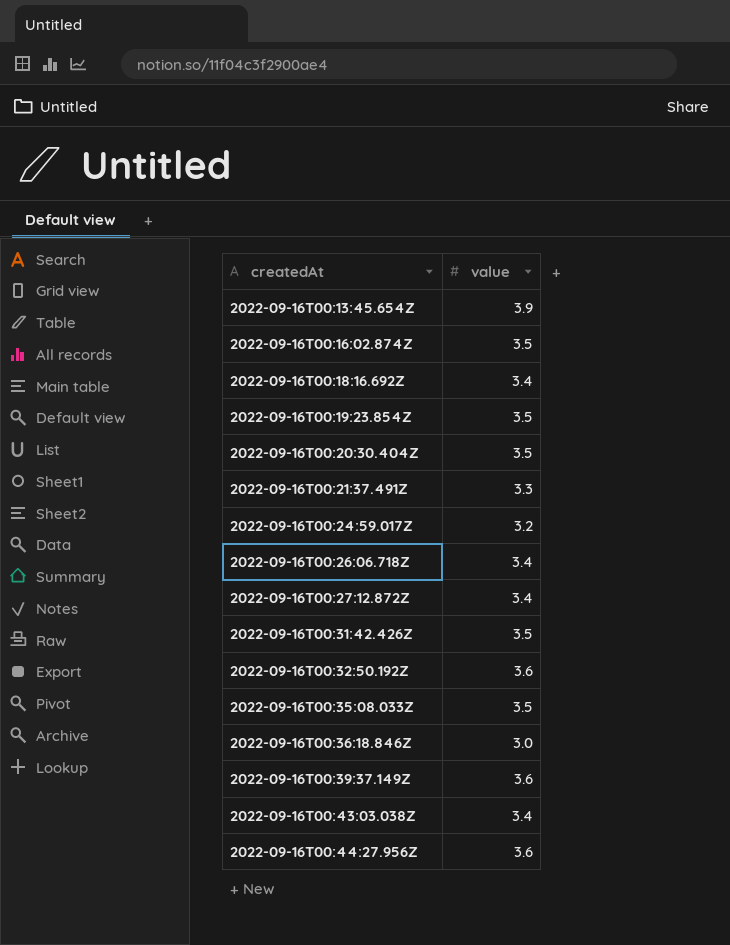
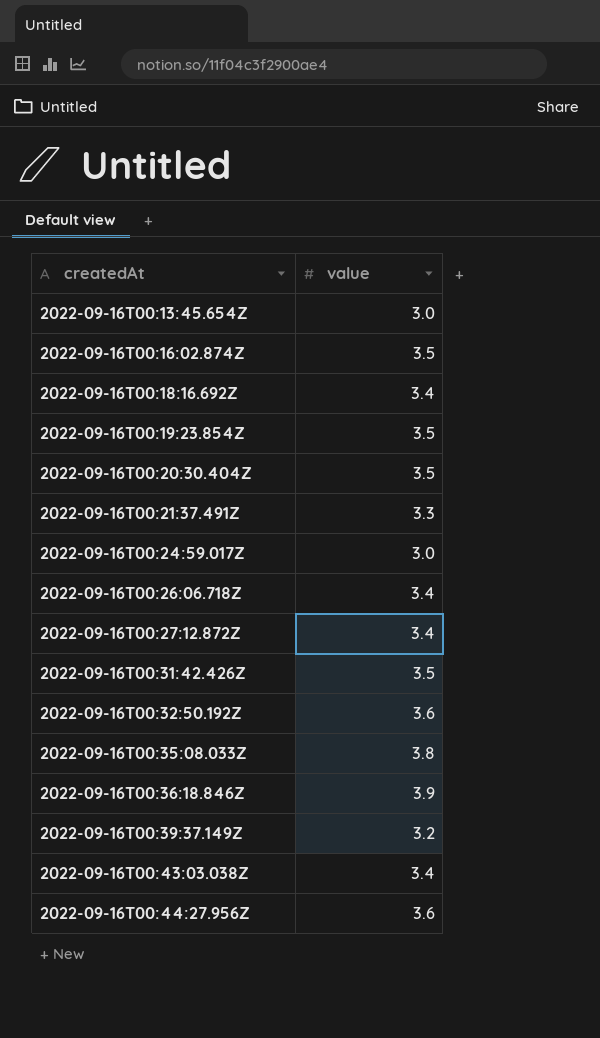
2022-09-16T00:13:45.654Z | value: 3.9 -> 3.0
2022-09-16T00:24:59.017Z | value: 3.2 -> 3.0
2022-09-16T00:35:08.033Z | value: 3.5 -> 3.8
2022-09-16T00:36:18.846Z | value: 3.0 -> 3.9
2022-09-16T00:39:37.149Z | value: 3.6 -> 3.2

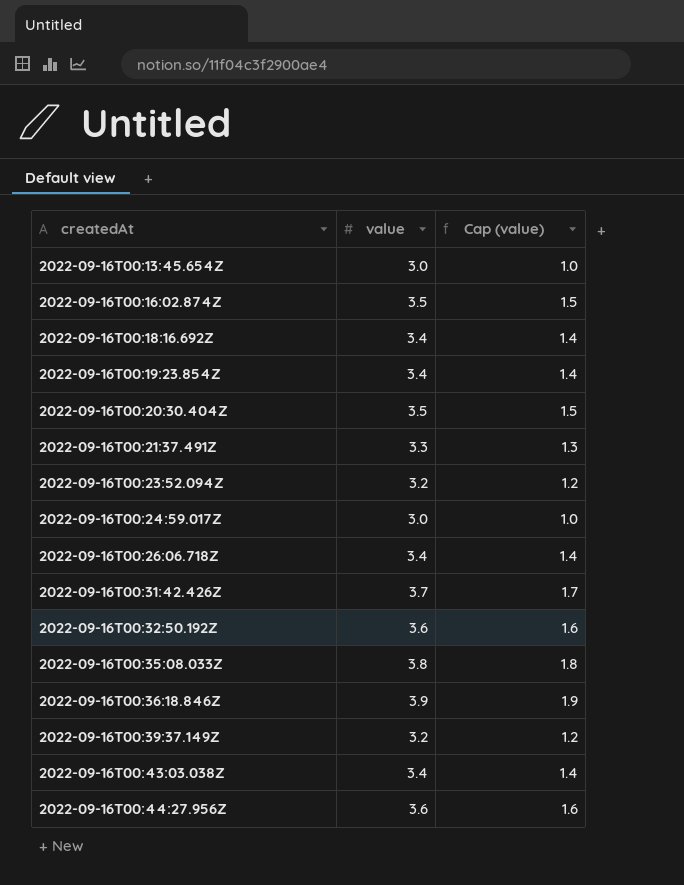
column Cap (value) | formula: none -> [value] - 2
row 2022-09-16T00:27:12.872Z: 3.4 -> none
2022-09-16T00:19:23.854Z | value: 3.5 -> 3.4
row 2022-09-16T00:23:52.094Z: none -> 3.2 | 1.2
2022-09-16T00:31:42.426Z | value: 3.5 -> 3.7

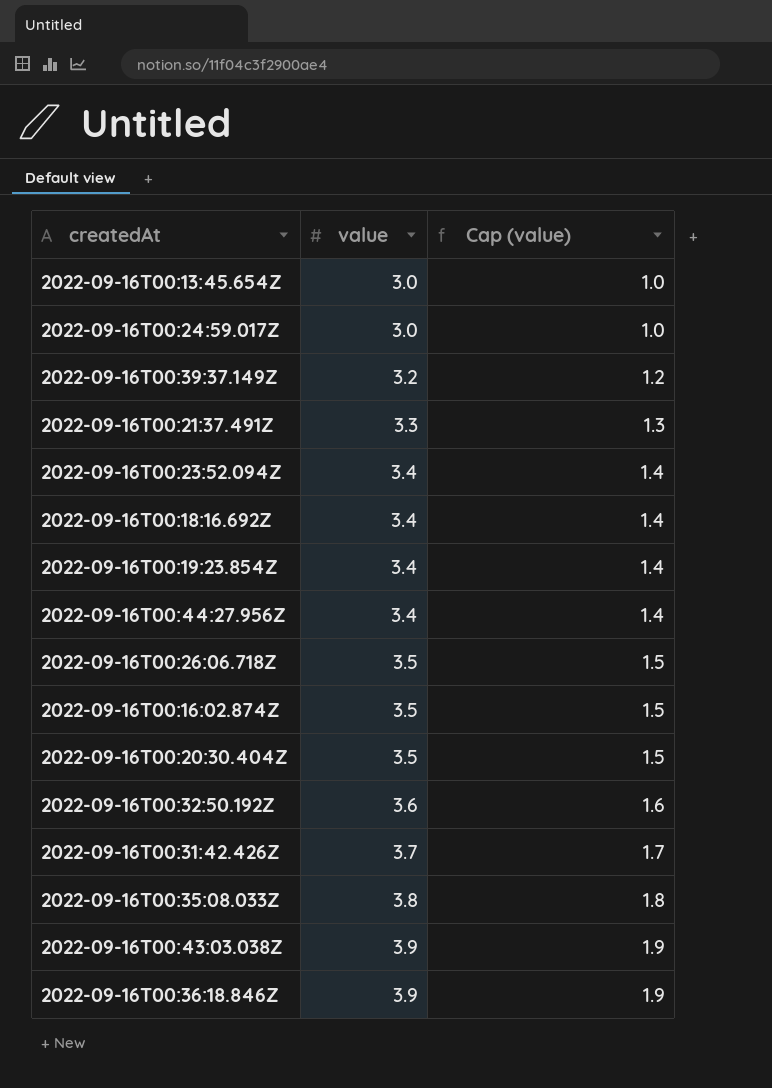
row order: createdAt ascending -> value ascending
2022-09-16T00:23:52.094Z | value: 3.2 -> 3.4
2022-09-16T00:23:52.094Z | Cap (value): 1.2 -> 1.4
2022-09-16T00:44:27.956Z | value: 3.6 -> 3.4
2022-09-16T00:44:27.956Z | Cap (value): 1.6 -> 1.4
2022-09-16T00:26:06.718Z | value: 3.4 -> 3.5
2022-09-16T00:26:06.718Z | Cap (value): 1.4 -> 1.5
2022-09-16T00:43:03.038Z | value: 3.4 -> 3.9
2022-09-16T00:43:03.038Z | Cap (value): 1.4 -> 1.9

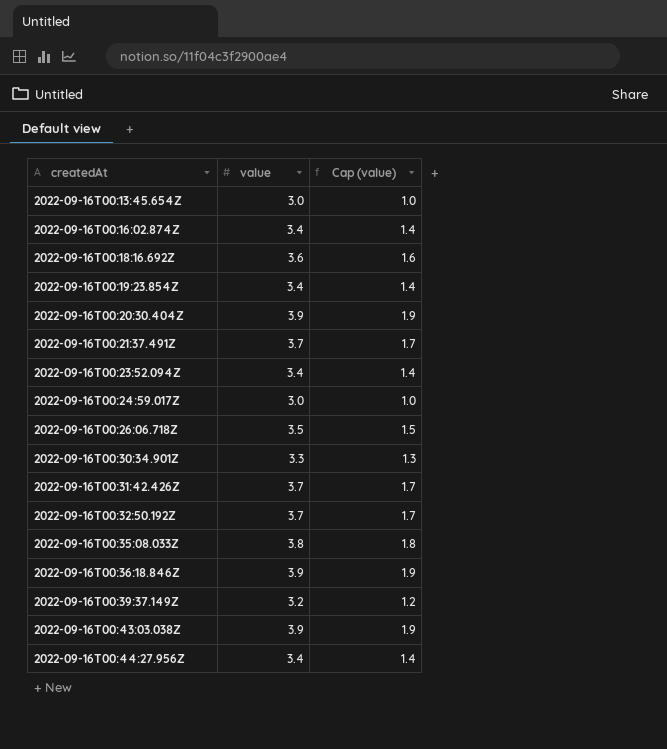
row order: value ascending -> createdAt ascending
2022-09-16T00:16:02.874Z | value: 3.5 -> 3.4
2022-09-16T00:16:02.874Z | Cap (value): 1.5 -> 1.4
2022-09-16T00:18:16.692Z | value: 3.4 -> 3.6
2022-09-16T00:18:16.692Z | Cap (value): 1.4 -> 1.6
2022-09-16T00:20:30.404Z | value: 3.5 -> 3.9
2022-09-16T00:20:30.404Z | Cap (value): 1.5 -> 1.9
2022-09-16T00:21:37.491Z | value: 3.3 -> 3.7
2022-09-16T00:21:37.491Z | Cap (value): 1.3 -> 1.7
row 2022-09-16T00:30:34.901Z: none -> 3.3 | 1.3
2022-09-16T00:32:50.192Z | value: 3.6 -> 3.7
2022-09-16T00:32:50.192Z | Cap (value): 1.6 -> 1.7

